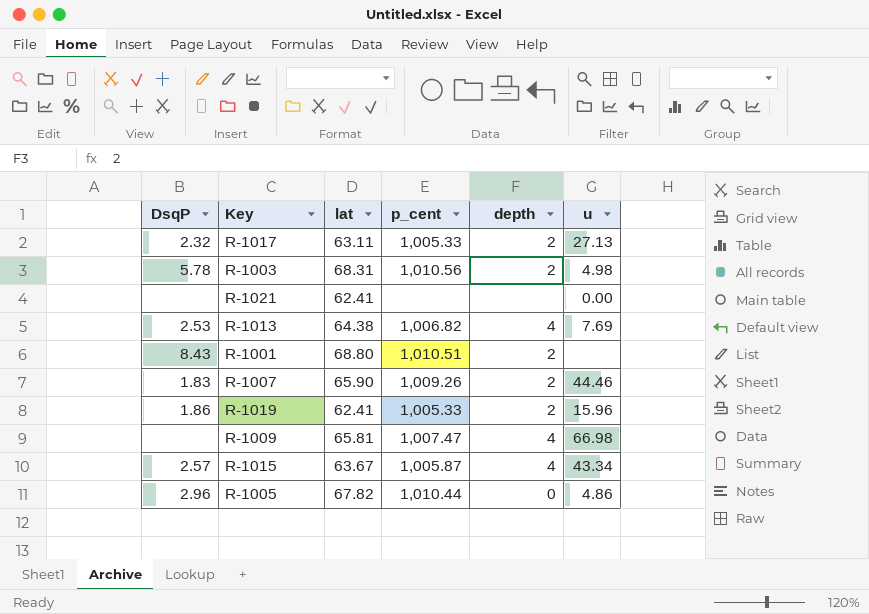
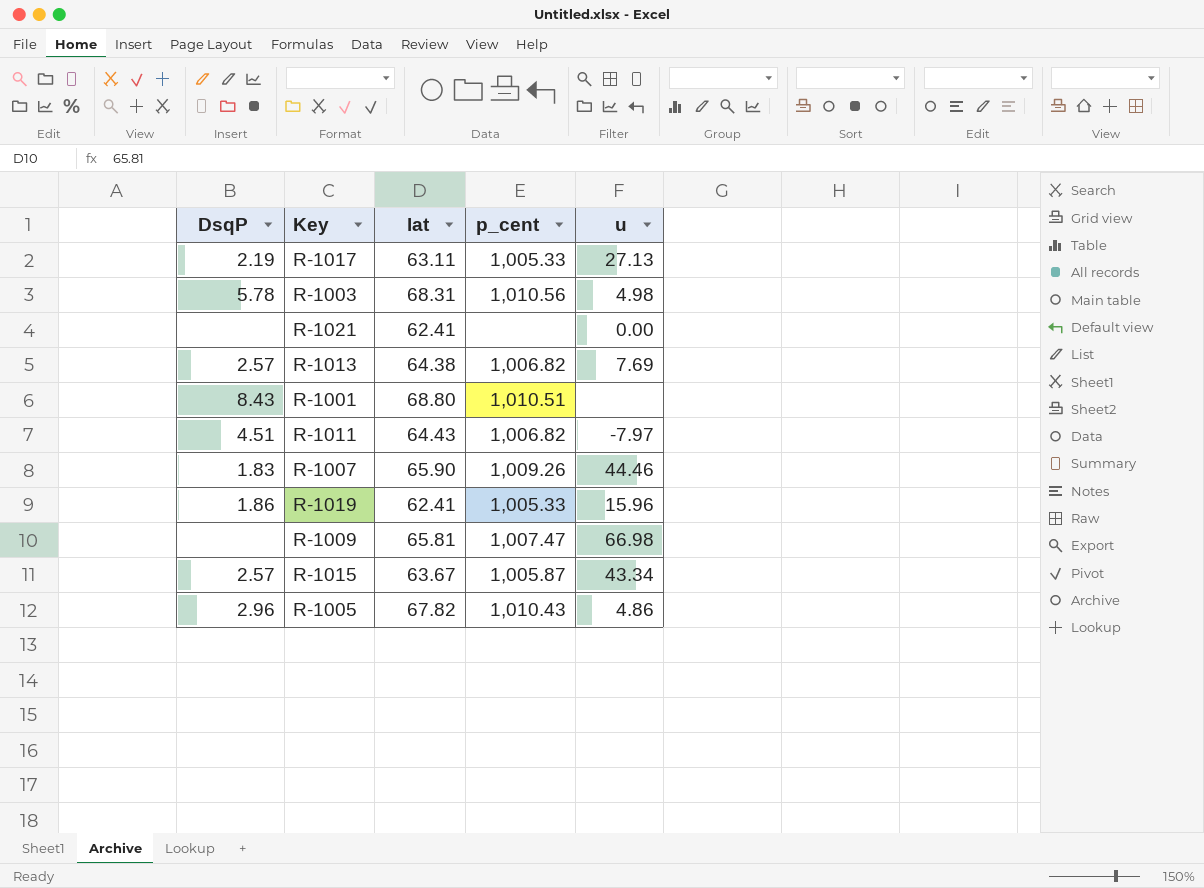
column depth | position: 5 -> none
R-1017 | DsqP: 2.32 -> 2.19
R-1013 | DsqP: 2.53 -> 2.57
row R-1011: none -> 4.51 | 64.43 | 1,006.82 | -7.97
R-1005 | p_cent: 1,010.44 -> 1,010.43

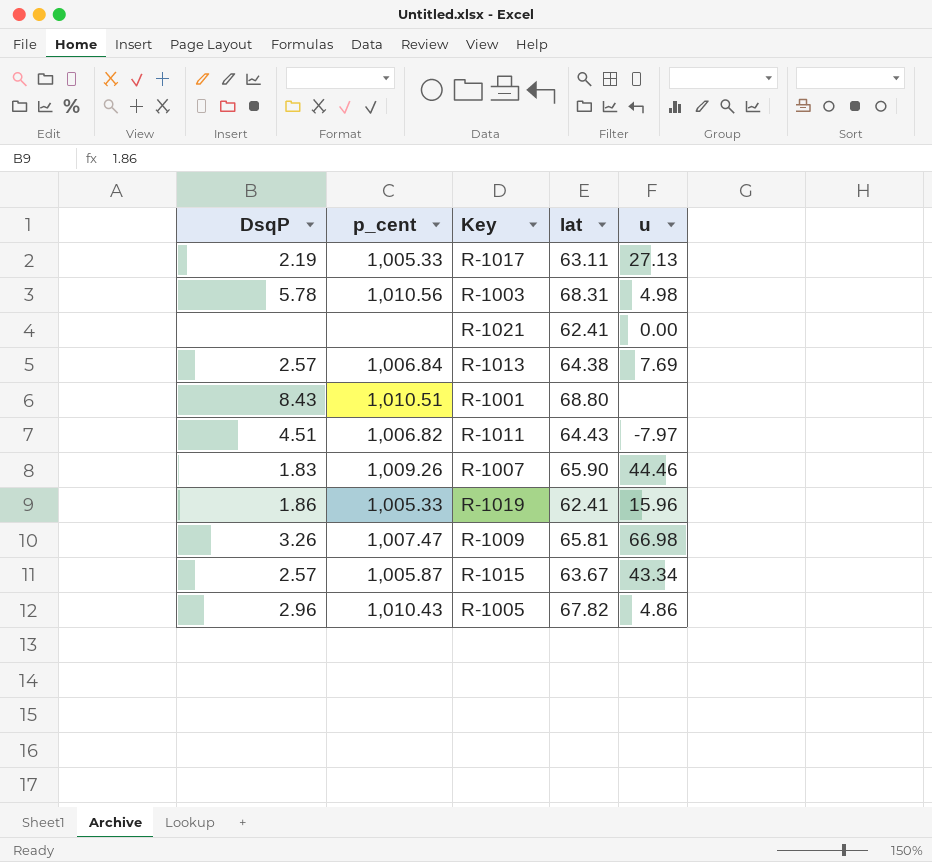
column p_cent | position: 4 -> 2
R-1013 | p_cent: 1,006.82 -> 1,006.84
R-1009 | DsqP: none -> 3.26

